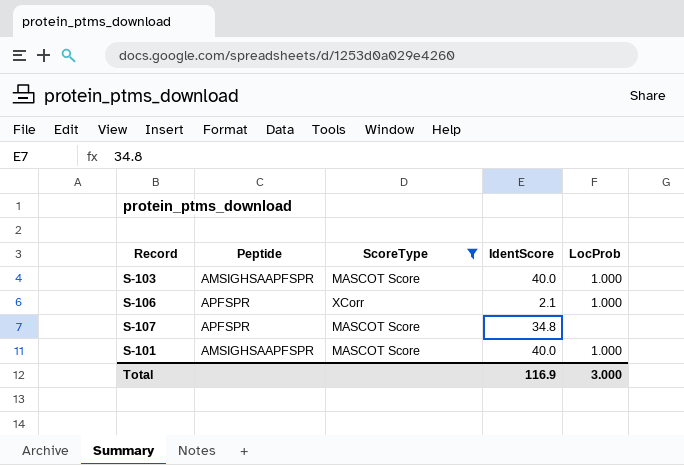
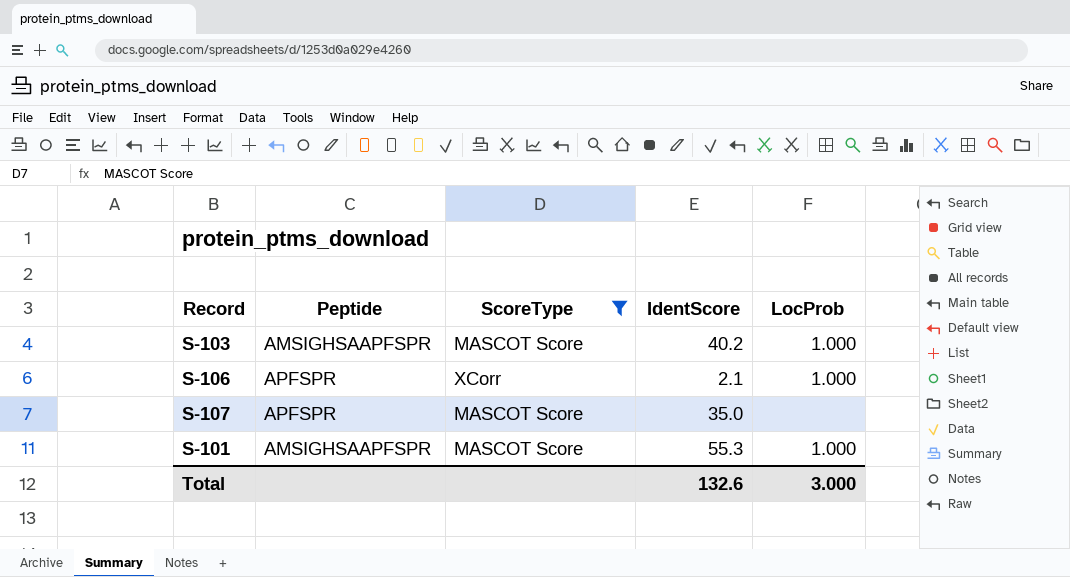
S-103 | IdentScore: 40.0 -> 40.2
S-107 | IdentScore: 34.8 -> 35.0
S-101 | IdentScore: 40.0 -> 55.3
Total | IdentScore: 116.9 -> 132.6

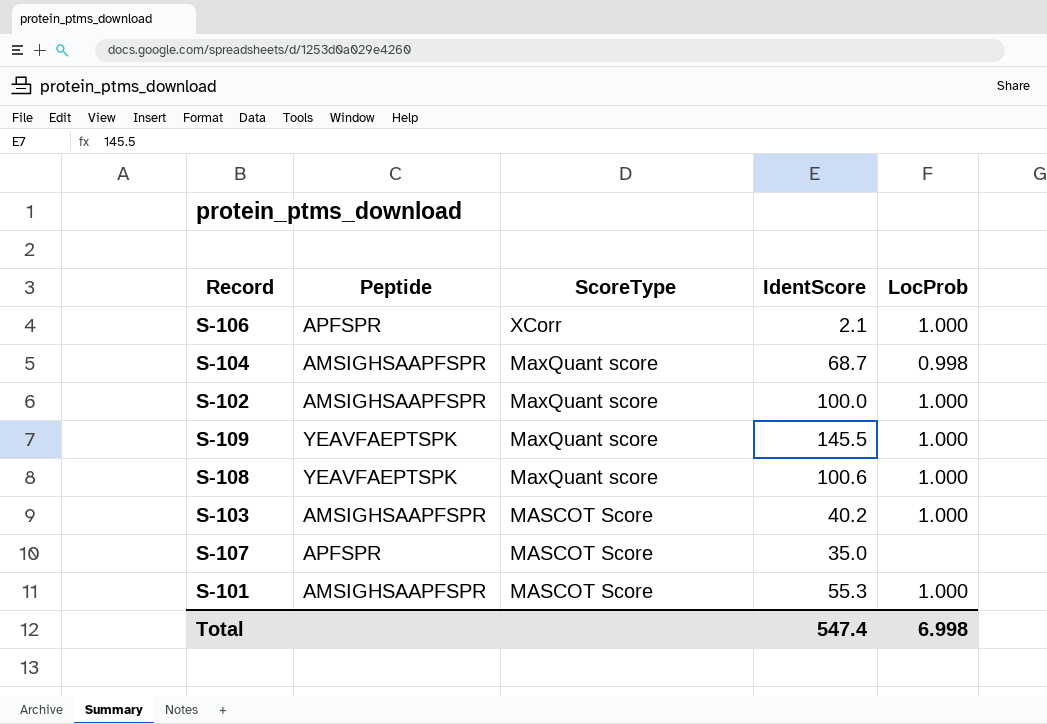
filter: ScoreType != MaxQuant score -> none
row order: none -> ScoreType descending
Total | IdentScore: 132.6 -> 547.4
Total | LocProb: 3.000 -> 6.998

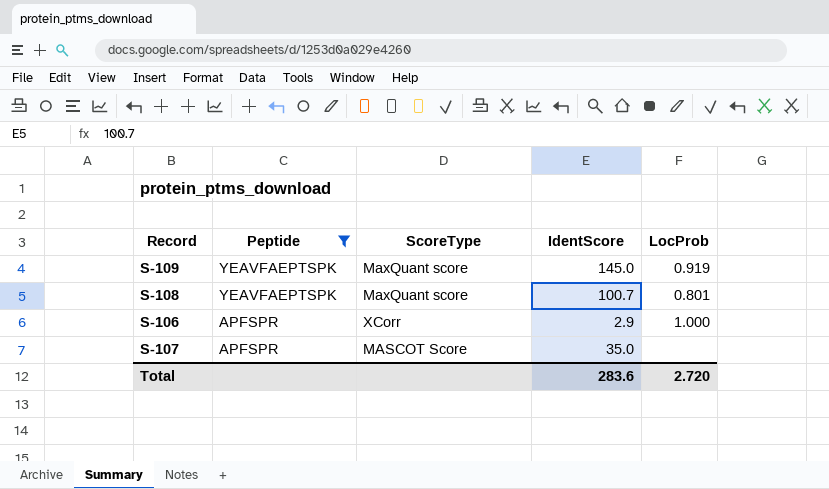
filter: none -> Peptide != AMSIGHSAAPFSPR
row order: ScoreType descending -> Peptide descending
S-109 | IdentScore: 145.5 -> 145.0
S-109 | LocProb: 1.000 -> 0.919
S-108 | IdentScore: 100.6 -> 100.7
S-108 | LocProb: 1.000 -> 0.801
S-106 | IdentScore: 2.1 -> 2.9
Total | IdentScore: 547.4 -> 283.6
Total | LocProb: 6.998 -> 2.720

